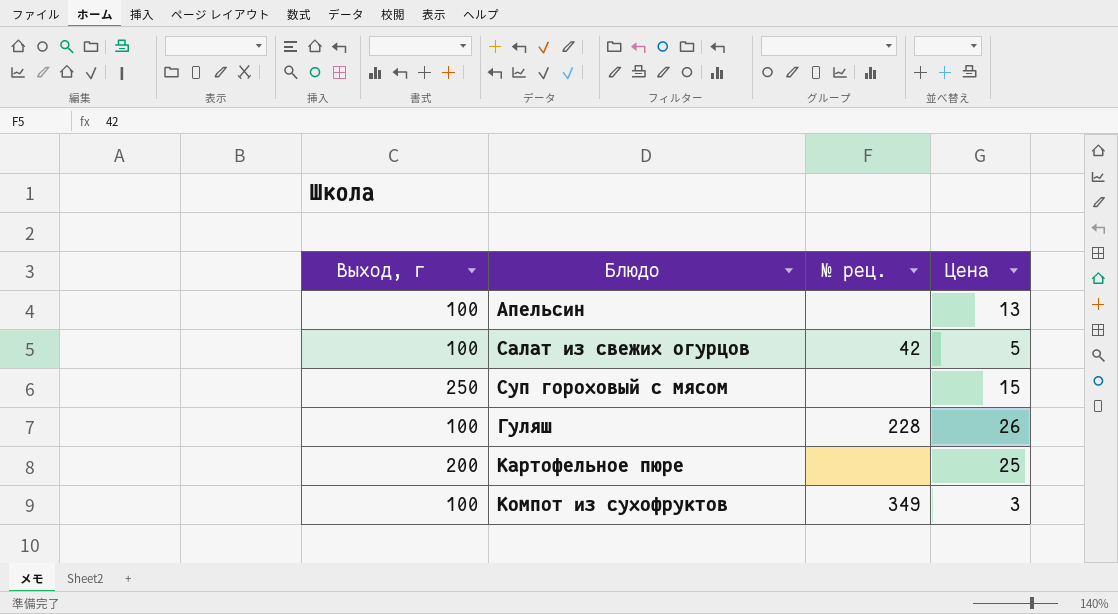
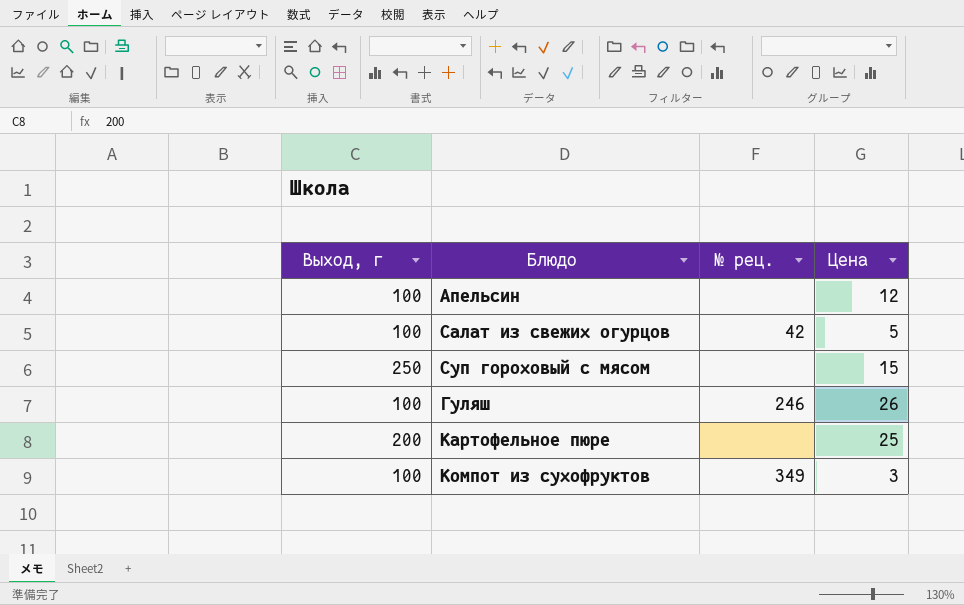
Апельсин | Цена: 13 -> 12
Гуляш | № рец.: 228 -> 246

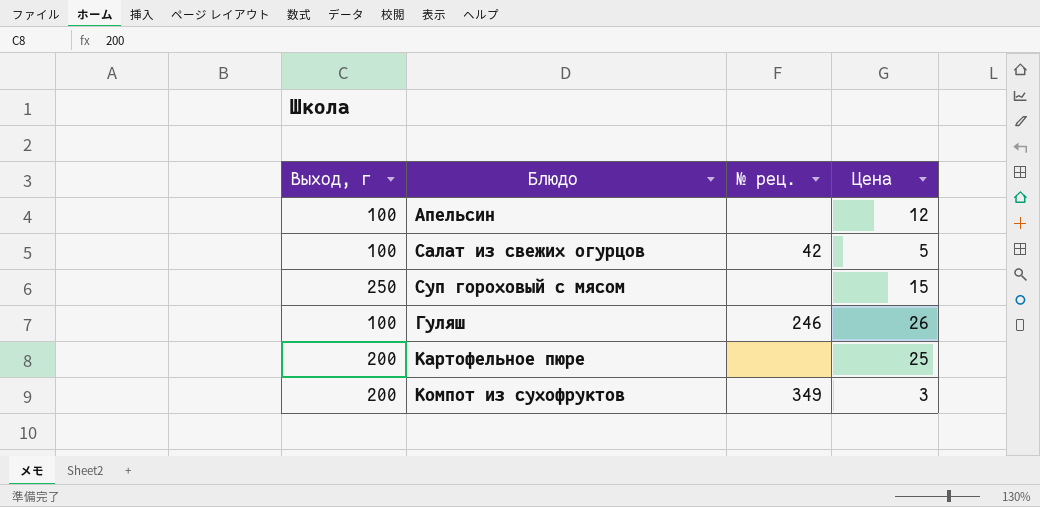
Компот из сухофруктов | Выход, г: 100 -> 200

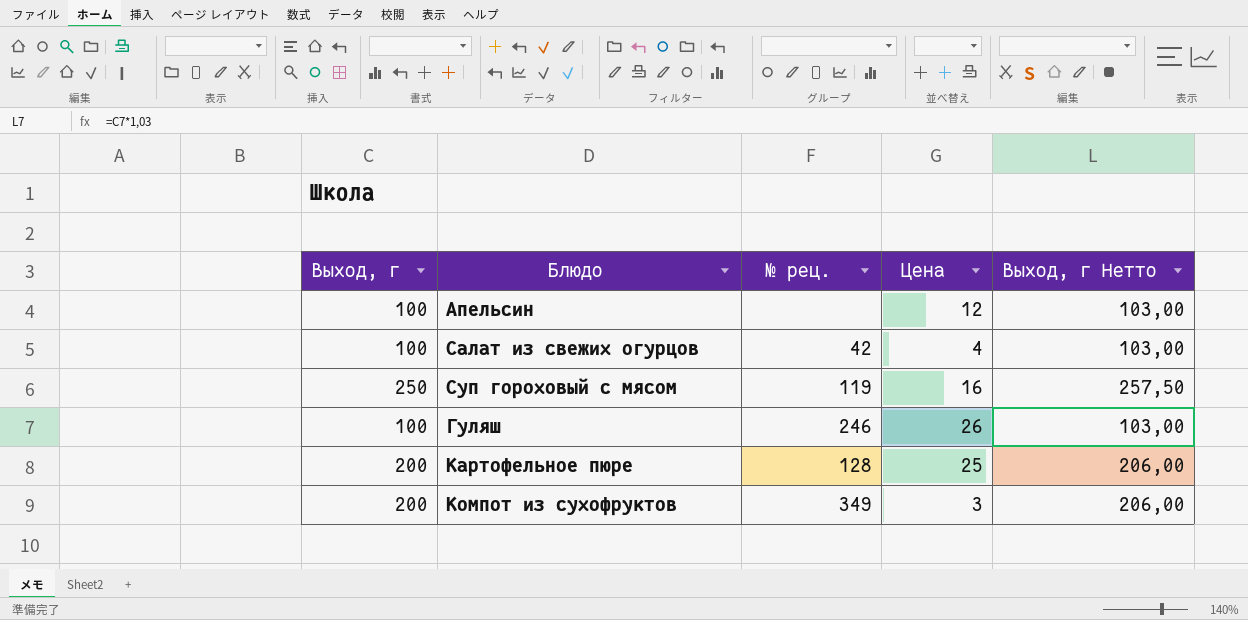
column Выход, г Нетто | formula: none -> [Выход, г] * 1,03
Салат из свежих огурцов | Цена: 5 -> 4
Суп гороховый с мясом | № рец.: none -> 119
Суп гороховый с мясом | Цена: 15 -> 16
Картофельное пюре | № рец.: none -> 128

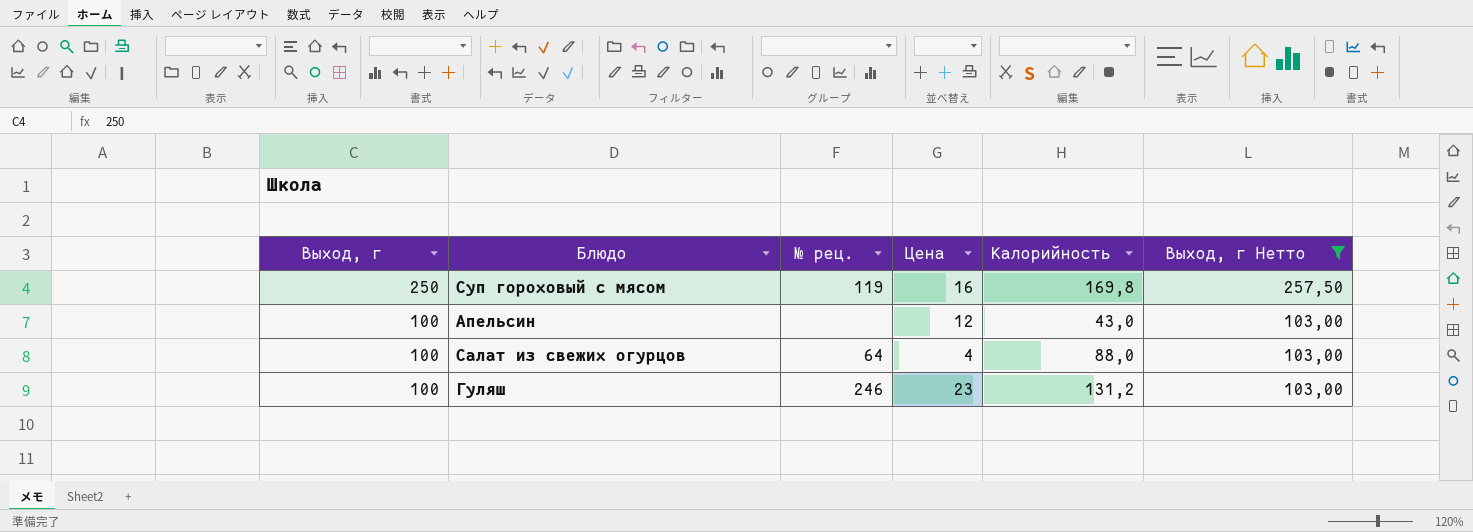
filter: none -> Выход, г Нетто != 206,00
row order: none -> Выход, г descending
column Калорийность | position: none -> 5
Салат из свежих огурцов | № рец.: 42 -> 64
Гуляш | Цена: 26 -> 23

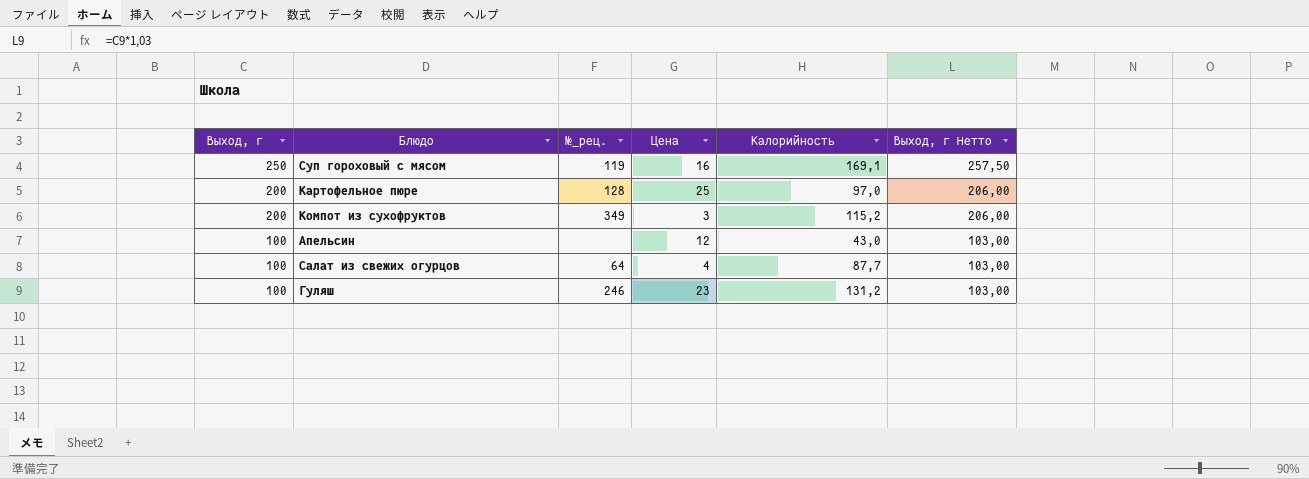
filter: Выход, г Нетто != 206,00 -> none
column name: № рец. -> №_рец.
Суп гороховый с мясом | Калорийность: 169,8 -> 169,1
Салат из свежих огурцов | Калорийность: 88,0 -> 87,7

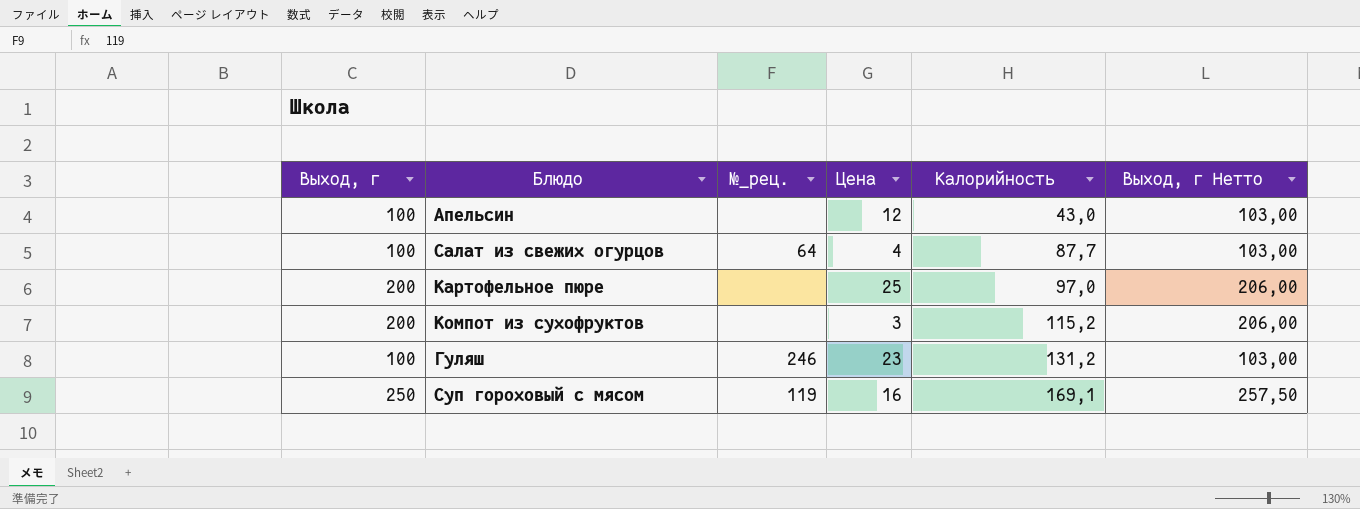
row order: Выход, г descending -> Калорийность ascending
Картофельное пюре | №_рец.: 128 -> none
Компот из сухофруктов | №_рец.: 349 -> none

